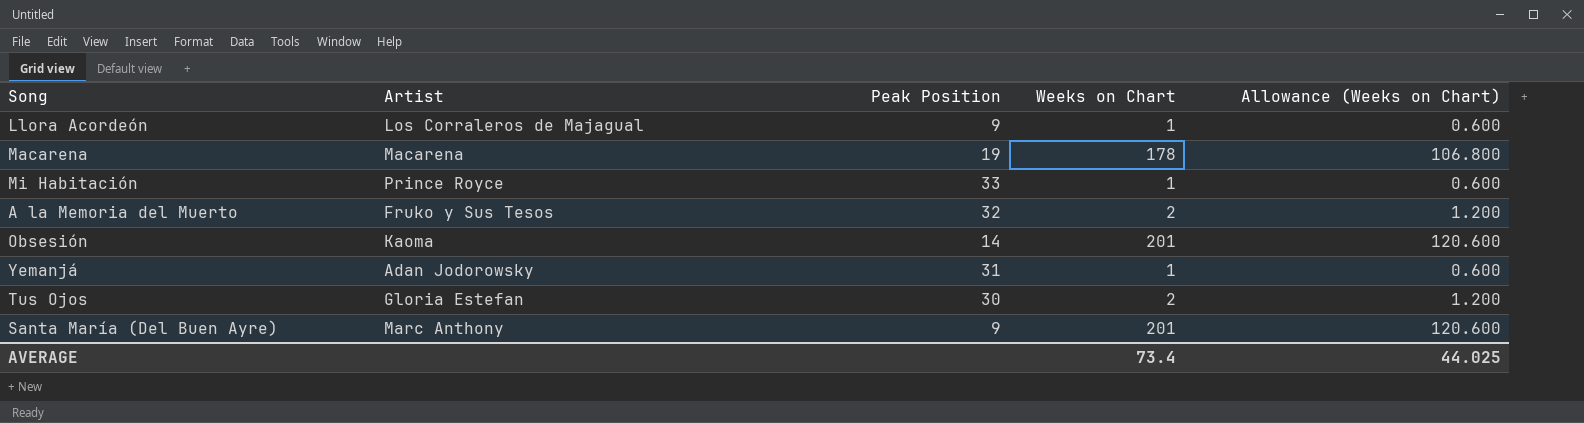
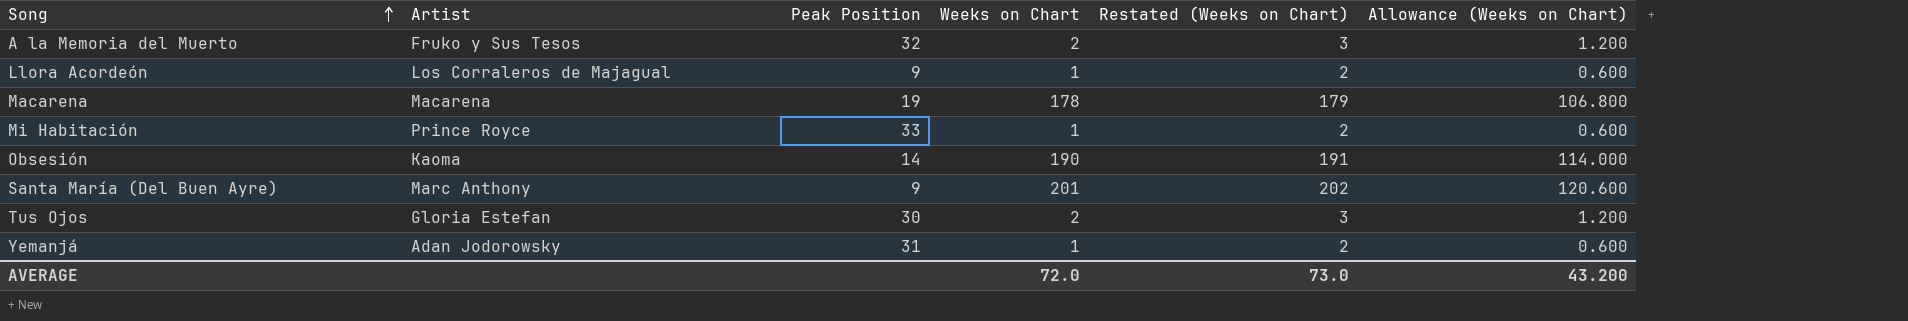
row order: none -> Song ascending
column Restated (Weeks on Chart) | formula: none -> [Weeks on Chart] + 1
Obsesión | Weeks on Chart: 201 -> 190
Obsesión | Allowance (Weeks on Chart): 120.600 -> 114.000
AVERAGE | Weeks on Chart: 73.4 -> 72.0
AVERAGE | Allowance (Weeks on Chart): 44.025 -> 43.200

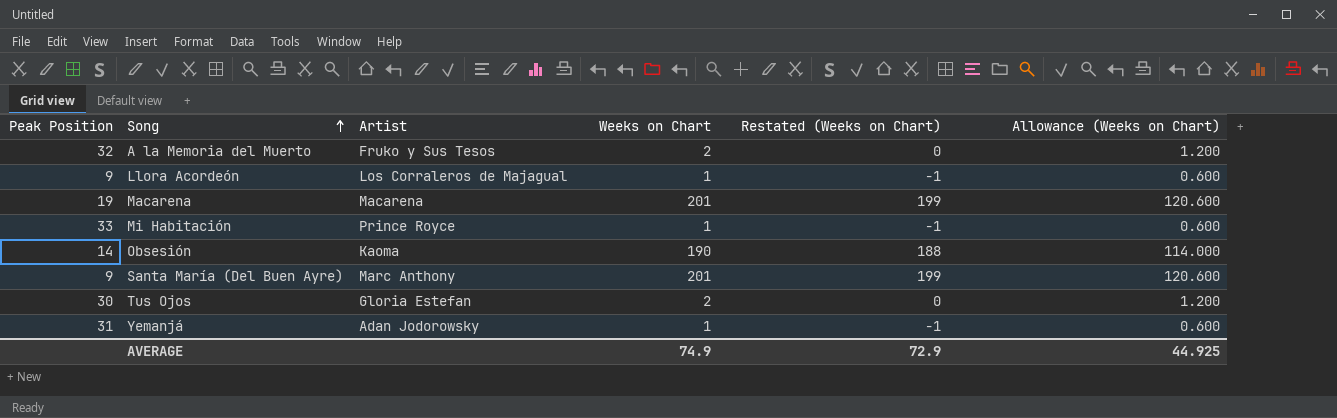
column Peak Position | position: 3 -> 1
column Restated (Weeks on Chart) | formula: [Weeks on Chart] + 1 -> [Weeks on Chart] - 2
Macarena | Weeks on Chart: 178 -> 201
Macarena | Allowance (Weeks on Chart): 106.800 -> 120.600
AVERAGE | Weeks on Chart: 72.0 -> 74.9
AVERAGE | Restated (Weeks on Chart): 73.0 -> 72.9
AVERAGE | Allowance (Weeks on Chart): 43.200 -> 44.925

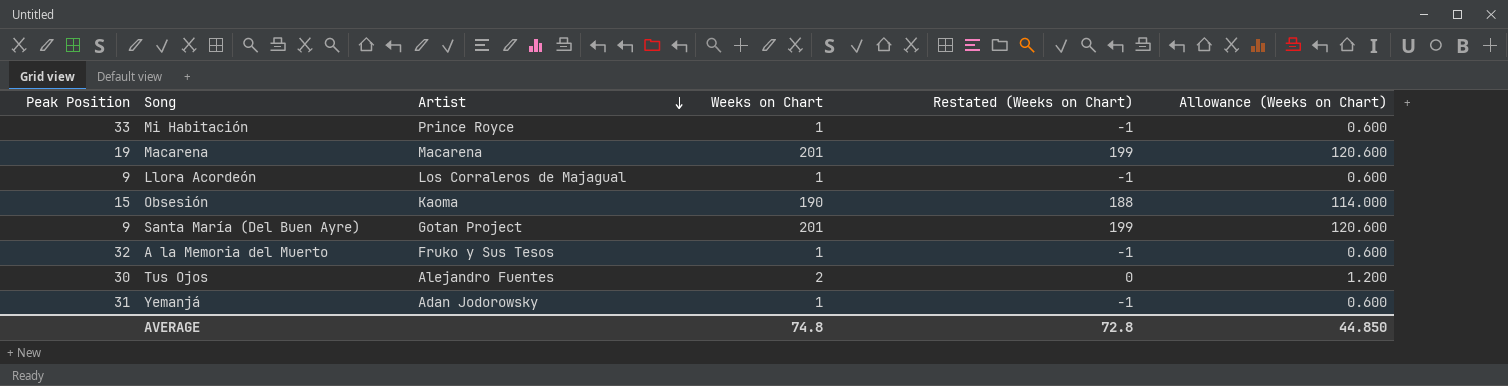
row order: Song ascending -> Artist descending
Obsesión | Peak Position: 14 -> 15
Santa María (Del Buen Ayre) | Artist: Marc Anthony -> Gotan Project
A la Memoria del Muerto | Weeks on Chart: 2 -> 1
A la Memoria del Muerto | Restated (Weeks on Chart): 0 -> -1
A la Memoria del Muerto | Allowance (Weeks on Chart): 1.200 -> 0.600
Tus Ojos | Artist: Gloria Estefan -> Alejandro Fuentes
AVERAGE | Weeks on Chart: 74.9 -> 74.8
AVERAGE | Restated (Weeks on Chart): 72.9 -> 72.8
AVERAGE | Allowance (Weeks on Chart): 44.925 -> 44.850

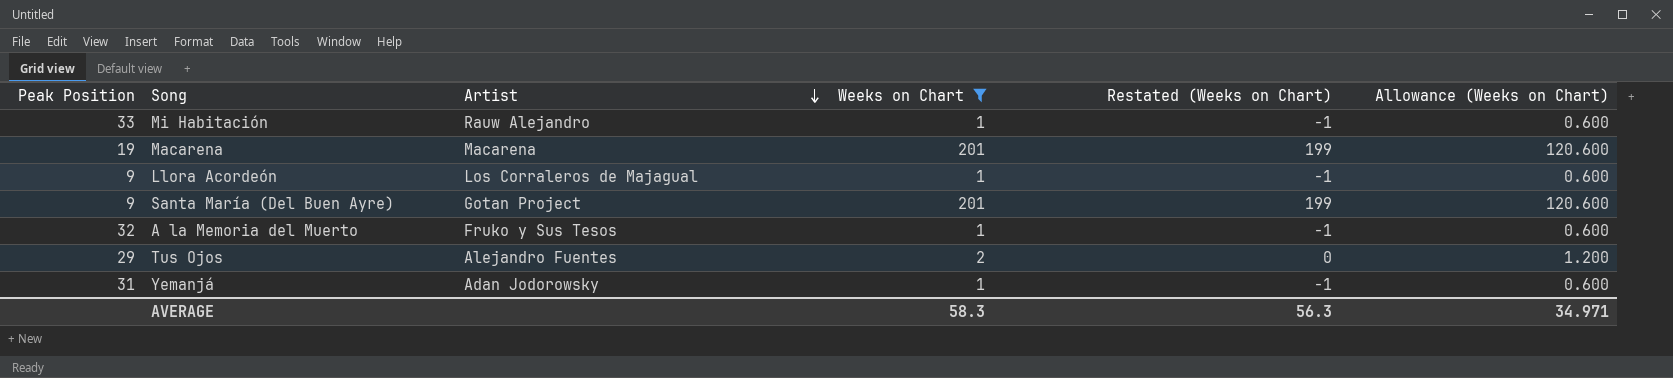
filter: none -> Weeks on Chart != 190
Mi Habitación | Artist: Prince Royce -> Rauw Alejandro
Tus Ojos | Peak Position: 30 -> 29
AVERAGE | Weeks on Chart: 74.8 -> 58.3
AVERAGE | Restated (Weeks on Chart): 72.8 -> 56.3
AVERAGE | Allowance (Weeks on Chart): 44.850 -> 34.971

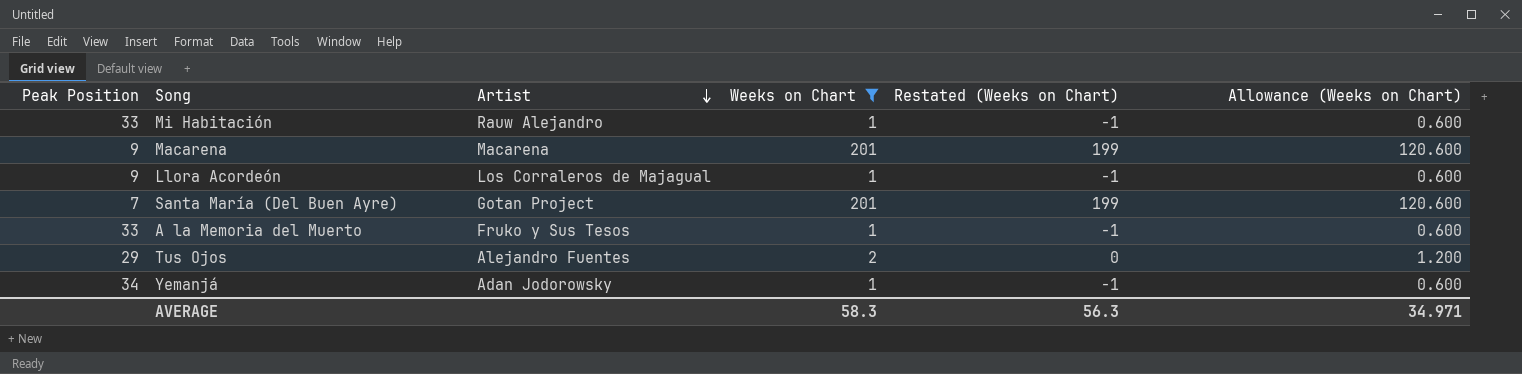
Macarena | Peak Position: 19 -> 9
Santa María (Del Buen Ayre) | Peak Position: 9 -> 7
A la Memoria del Muerto | Peak Position: 32 -> 33
Yemanjá | Peak Position: 31 -> 34

